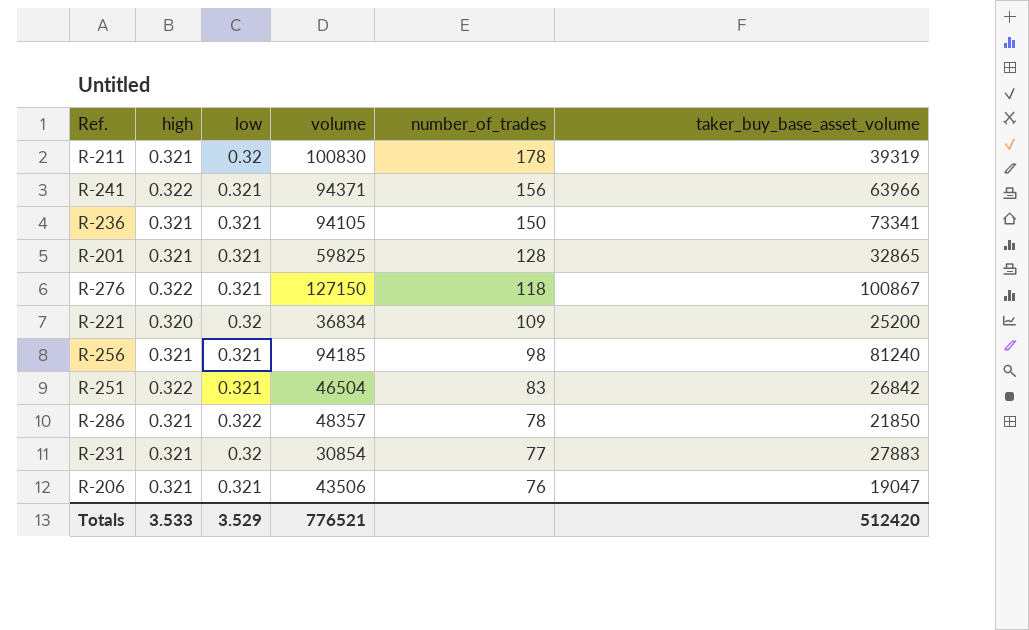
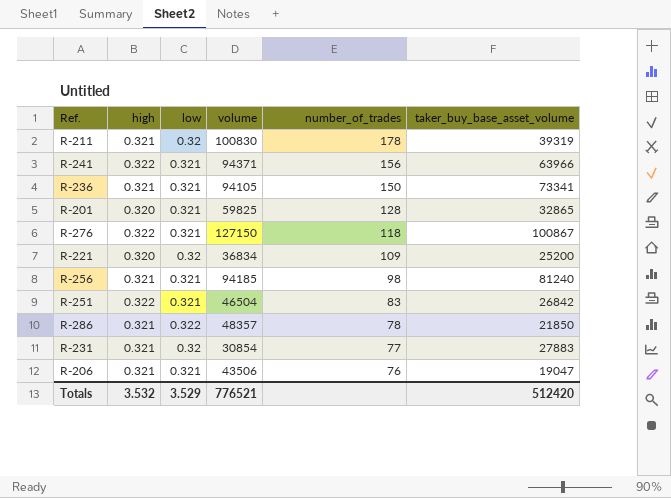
R-201 | high: 0.321 -> 0.320
Totals | high: 3.533 -> 3.532

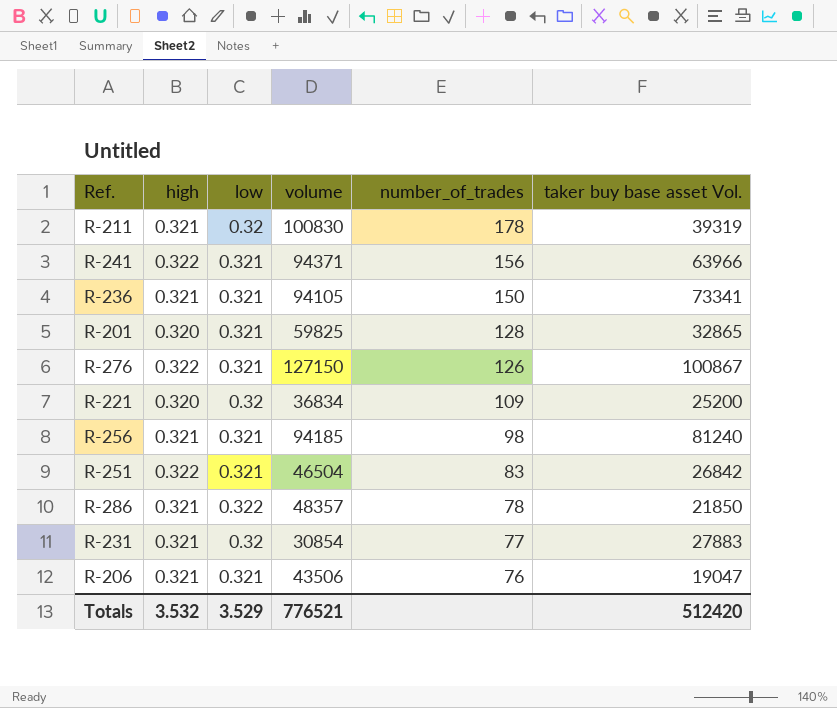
column name: taker_buy_base_asset_volume -> taker buy base asset Vol.
R-276 | number_of_trades: 118 -> 126

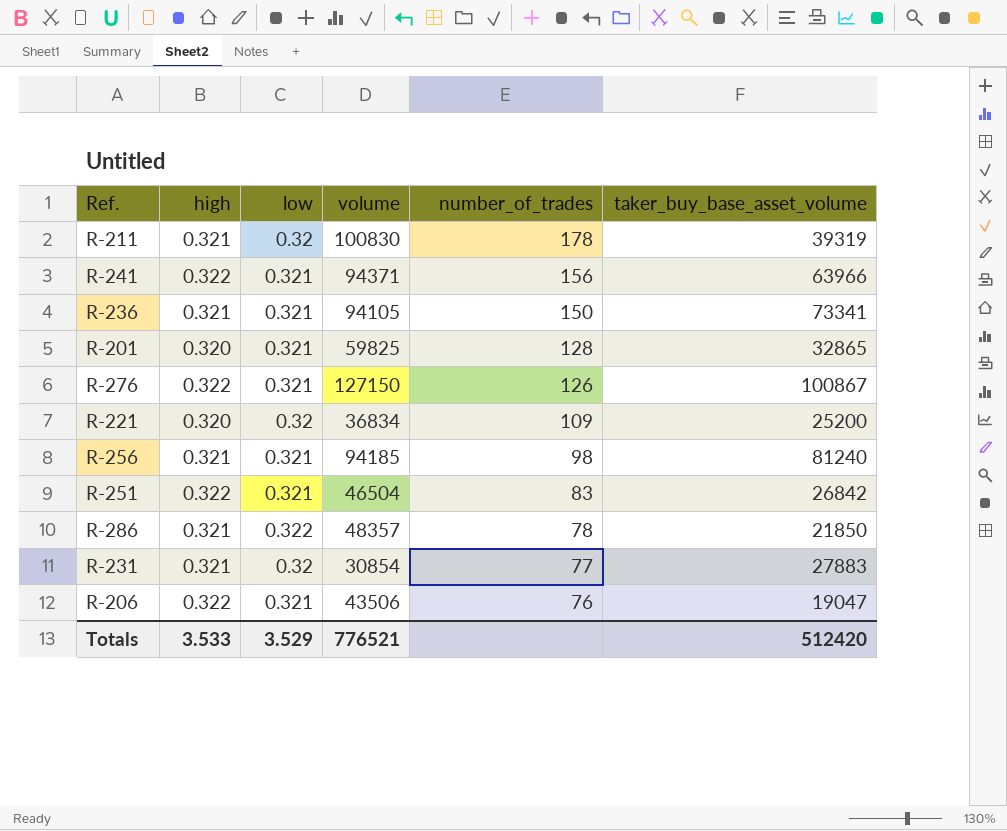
column name: taker buy base asset Vol. -> taker_buy_base_asset_volume
R-206 | high: 0.321 -> 0.322
Totals | high: 3.532 -> 3.533

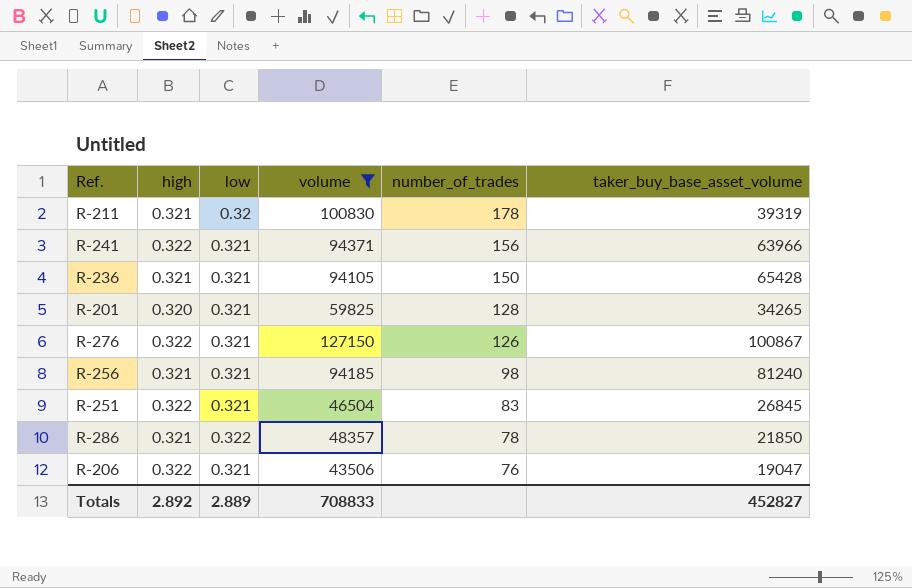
filter: none -> volume >= 43506
R-236 | taker_buy_base_asset_volume: 73341 -> 65428
R-201 | taker_buy_base_asset_volume: 32865 -> 34265
R-251 | taker_buy_base_asset_volume: 26842 -> 26845
Totals | high: 3.533 -> 2.892
Totals | low: 3.529 -> 2.889
Totals | volume: 776521 -> 708833
Totals | taker_buy_base_asset_volume: 512420 -> 452827

